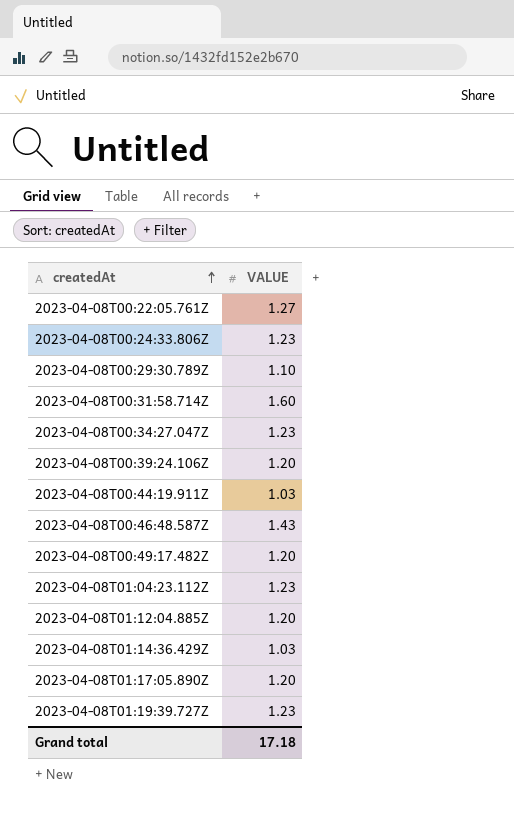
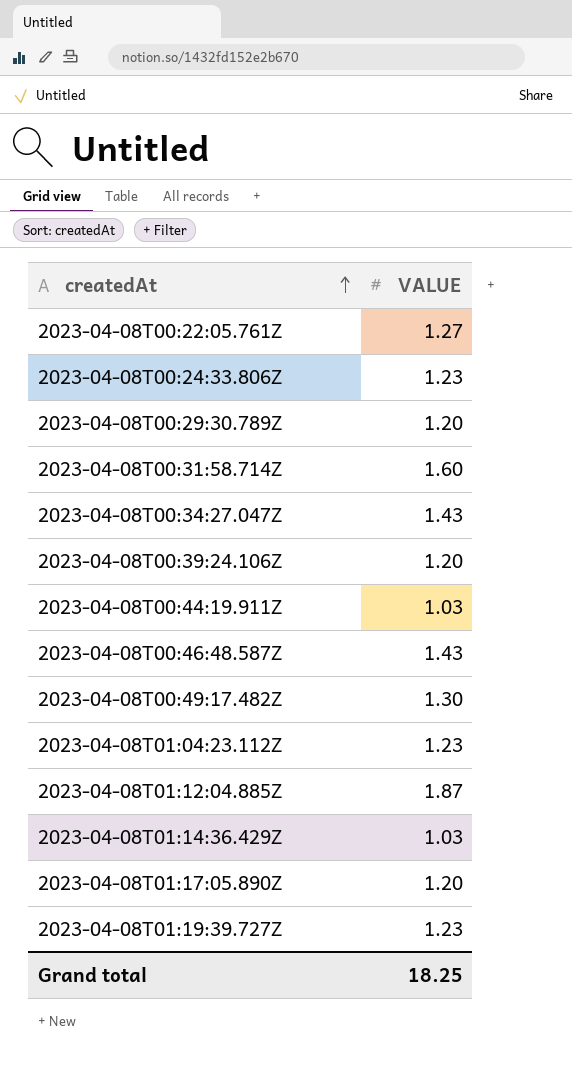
2023-04-08T00:29:30.789Z | VALUE: 1.10 -> 1.20
2023-04-08T00:34:27.047Z | VALUE: 1.23 -> 1.43
2023-04-08T00:49:17.482Z | VALUE: 1.20 -> 1.30
2023-04-08T01:12:04.885Z | VALUE: 1.20 -> 1.87
Grand total | VALUE: 17.18 -> 18.25

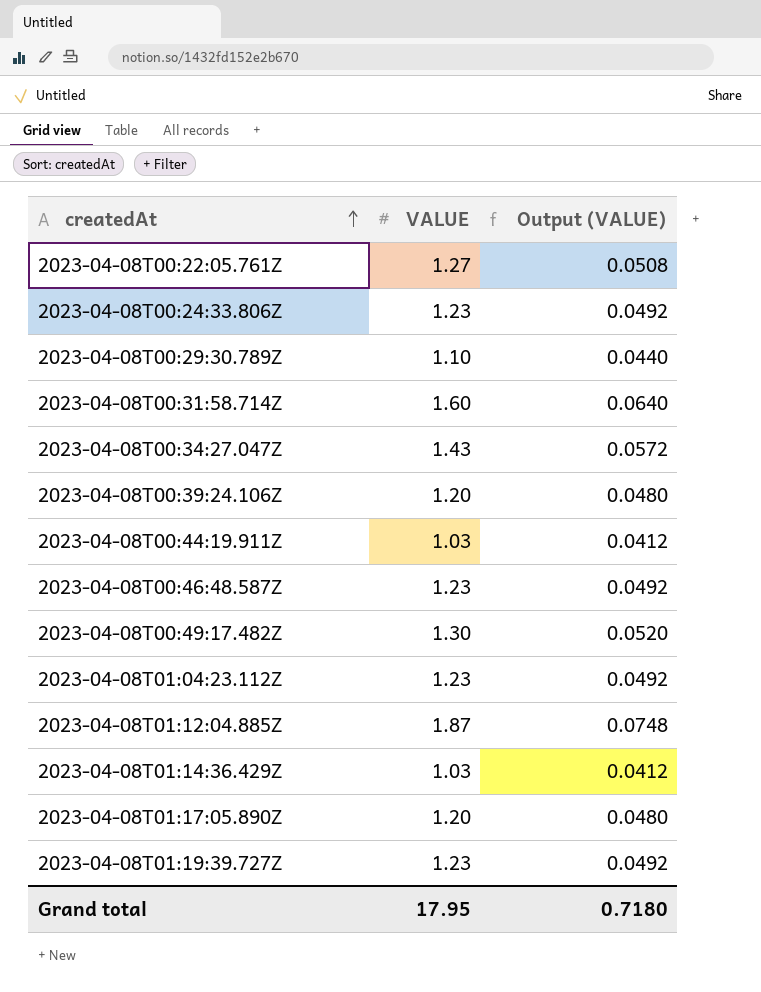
column Output (VALUE) | formula: none -> [VALUE] * 0.04
2023-04-08T00:29:30.789Z | VALUE: 1.20 -> 1.10
2023-04-08T00:46:48.587Z | VALUE: 1.43 -> 1.23
Grand total | VALUE: 18.25 -> 17.95

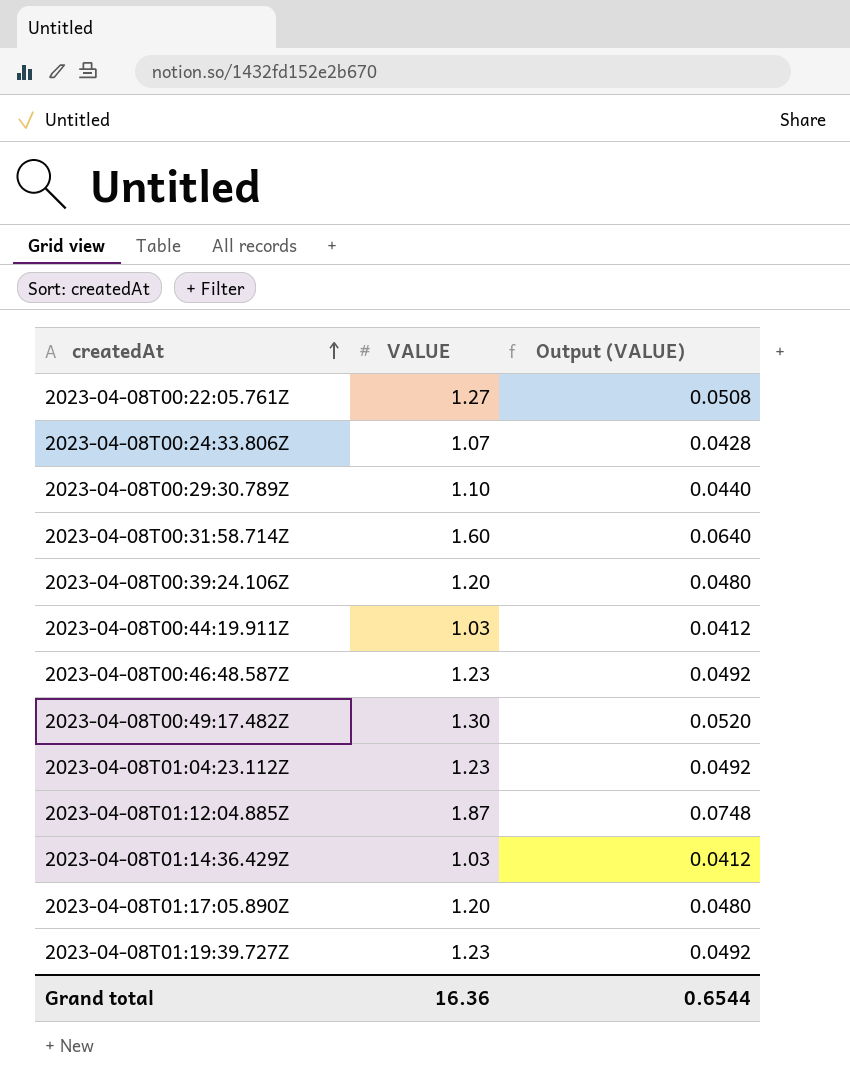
row 2023-04-08T00:34:27.047Z: 1.43 | 0.0572 -> none
2023-04-08T00:24:33.806Z | VALUE: 1.23 -> 1.07
2023-04-08T00:24:33.806Z | Output (VALUE): 0.0492 -> 0.0428
Grand total | VALUE: 17.95 -> 16.36
Grand total | Output (VALUE): 0.7180 -> 0.6544

